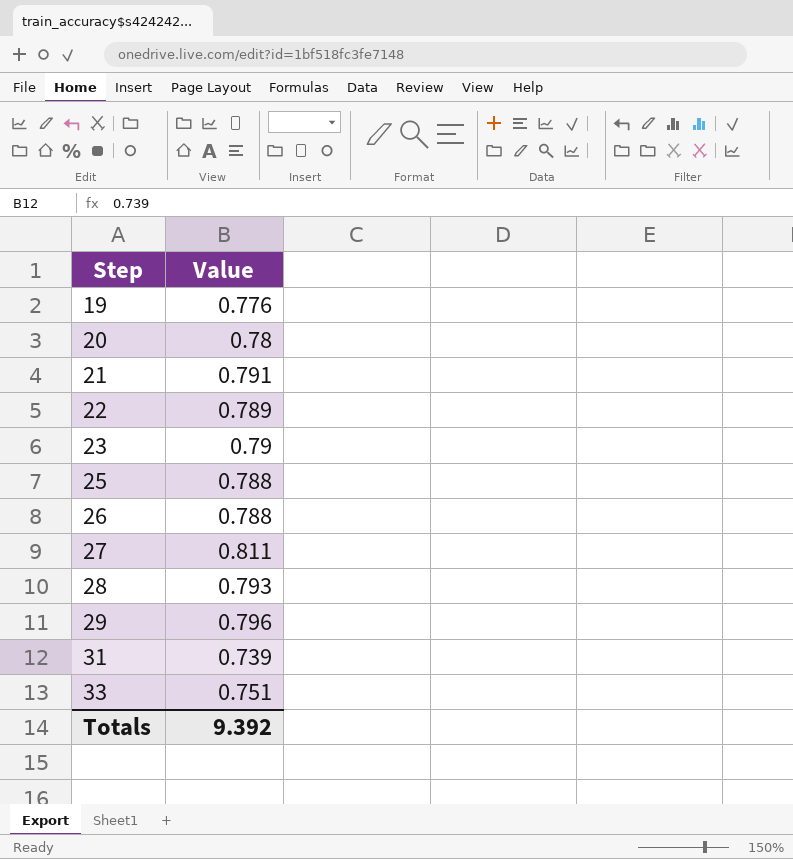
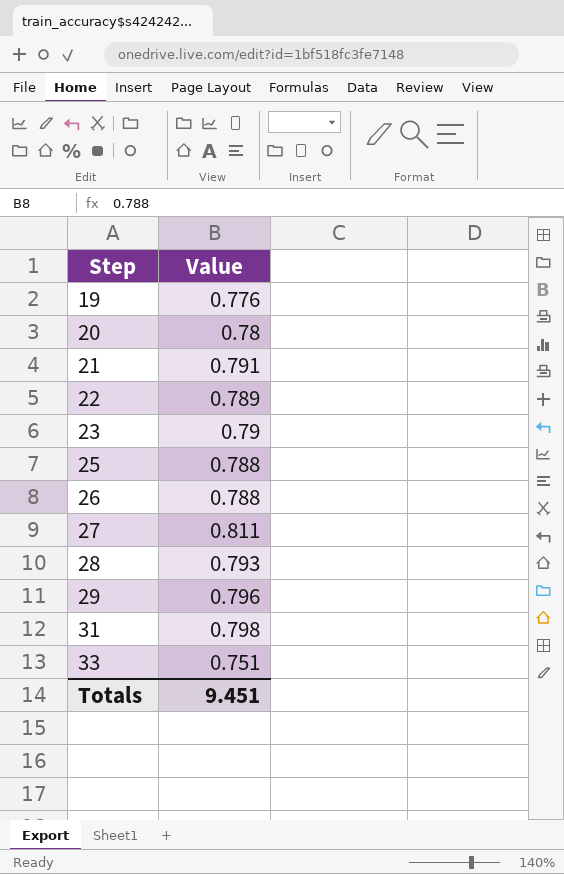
31 | Value: 0.739 -> 0.798
Totals | Value: 9.392 -> 9.451

